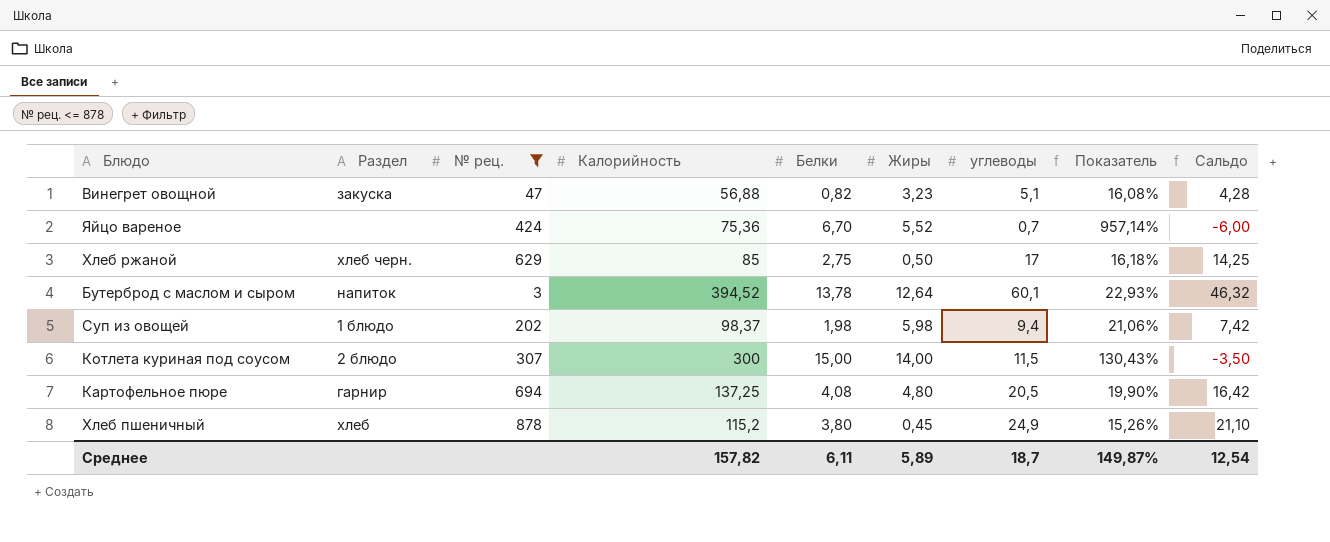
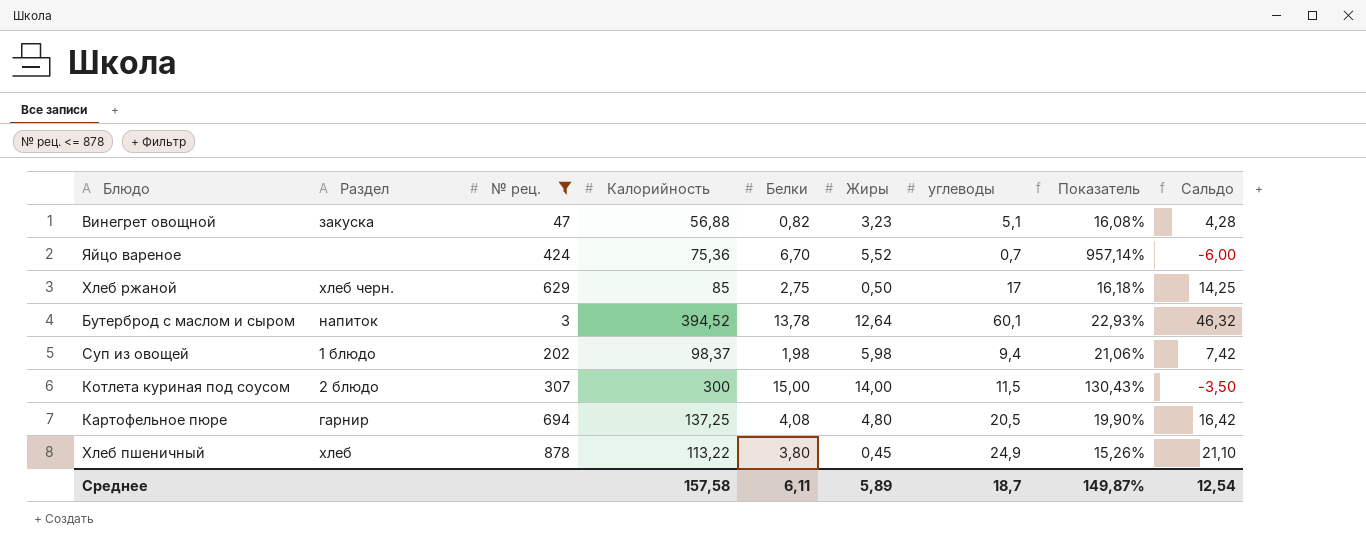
Хлеб пшеничный | Калорийность: 115,2 -> 113,22
Среднее | Калорийность: 157,82 -> 157,58

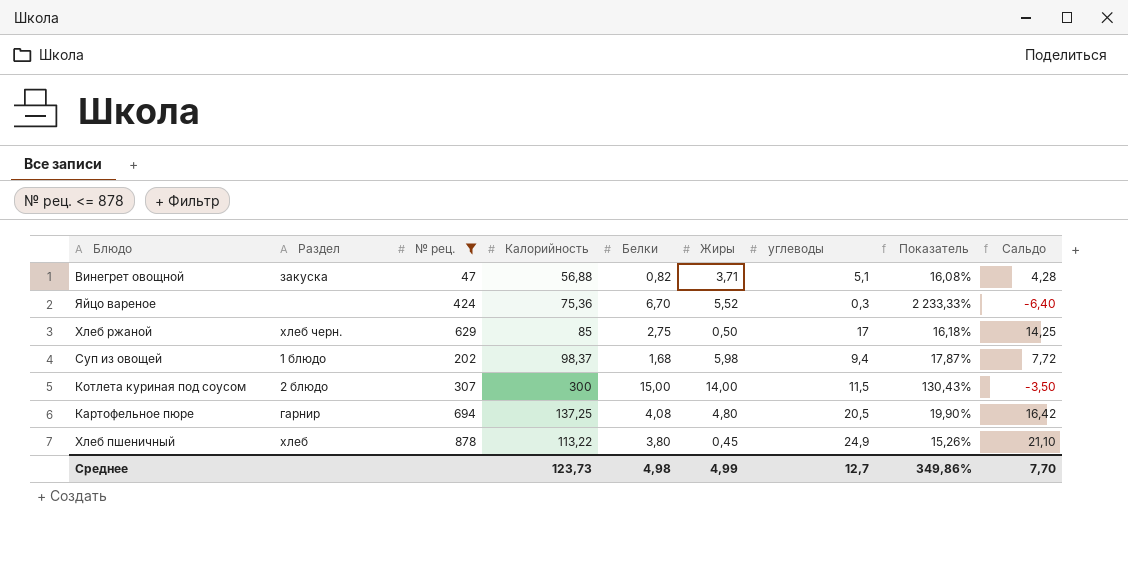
row Бутерброд с маслом и сыром: напиток | 3 | 394,52 | 13,78 | 12,64 | 60,1 | 22,93% | 46,32 -> none
Винегрет овощной | Жиры: 3,23 -> 3,71
Яйцо вареное | углеводы: 0,7 -> 0,3
Яйцо вареное | Показатель: 957,14% -> 2 233,33%
Яйцо вареное | Сальдо: -6,00 -> -6,40
Суп из овощей | Белки: 1,98 -> 1,68
Суп из овощей | Показатель: 21,06% -> 17,87%
Суп из овощей | Сальдо: 7,42 -> 7,72
Среднее | Калорийность: 157,58 -> 123,73
Среднее | Белки: 6,11 -> 4,98
Среднее | Жиры: 5,89 -> 4,99
Среднее | углеводы: 18,7 -> 12,7
Среднее | Показатель: 149,87% -> 349,86%
Среднее | Сальдо: 12,54 -> 7,70

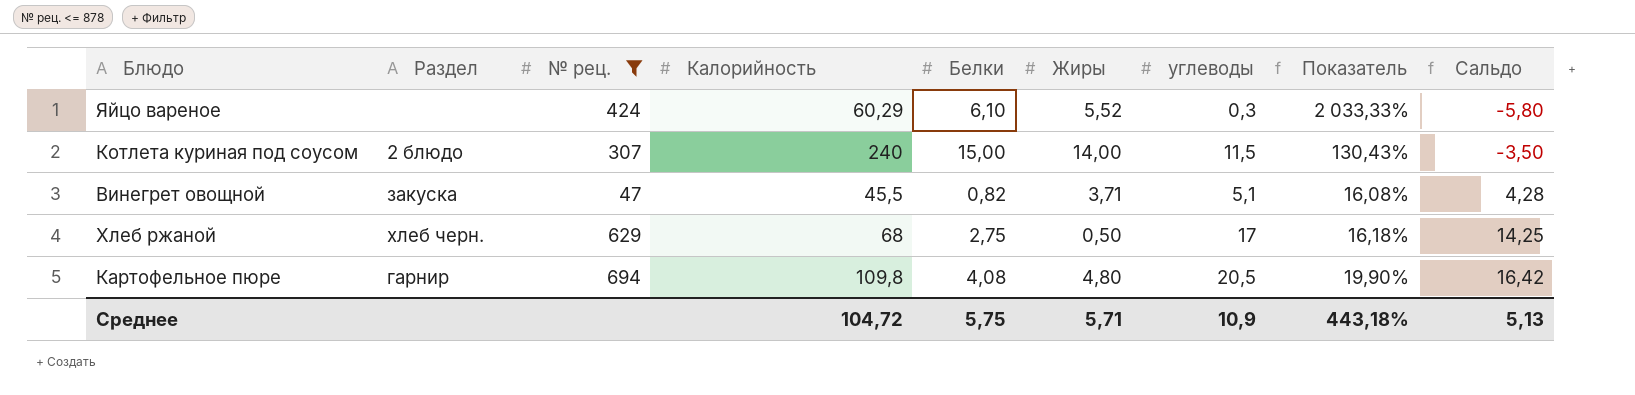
row order: none -> Сальдо ascending
row Суп из овощей: 1 блюдо | 202 | 98,37 | 1,68 | 5,98 | 9,4 | 17,87% | 7,72 -> none
row Хлеб пшеничный: хлеб | 878 | 113,22 | 3,80 | 0,45 | 24,9 | 15,26% | 21,10 -> none
Яйцо вареное | Калорийность: 75,36 -> 60,29
Яйцо вареное | Белки: 6,70 -> 6,10
Яйцо вареное | Показатель: 2 233,33% -> 2 033,33%
Яйцо вареное | Сальдо: -6,40 -> -5,80
Котлета куриная под соусом | Калорийность: 300 -> 240
Винегрет овощной | Калорийность: 56,88 -> 45,5
Хлеб ржаной | Калорийность: 85 -> 68
Картофельное пюре | Калорийность: 137,25 -> 109,8
Среднее | Калорийность: 123,73 -> 104,72
Среднее | Белки: 4,98 -> 5,75
Среднее | Жиры: 4,99 -> 5,71
Среднее | углеводы: 12,7 -> 10,9
Среднее | Показатель: 349,86% -> 443,18%
Среднее | Сальдо: 7,70 -> 5,13

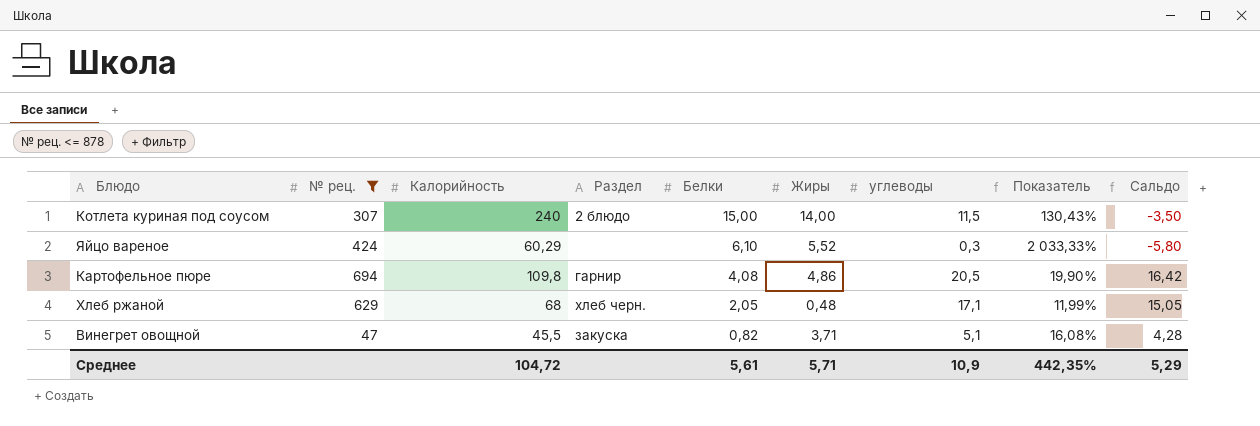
row order: Сальдо ascending -> Белки descending
column Раздел | position: 2 -> 4
Картофельное пюре | Жиры: 4,80 -> 4,86
Хлеб ржаной | Белки: 2,75 -> 2,05
Хлеб ржаной | Жиры: 0,50 -> 0,48
Хлеб ржаной | углеводы: 17 -> 17,1
Хлеб ржаной | Показатель: 16,18% -> 11,99%
Хлеб ржаной | Сальдо: 14,25 -> 15,05
Среднее | Белки: 5,75 -> 5,61
Среднее | Показатель: 443,18% -> 442,35%
Среднее | Сальдо: 5,13 -> 5,29

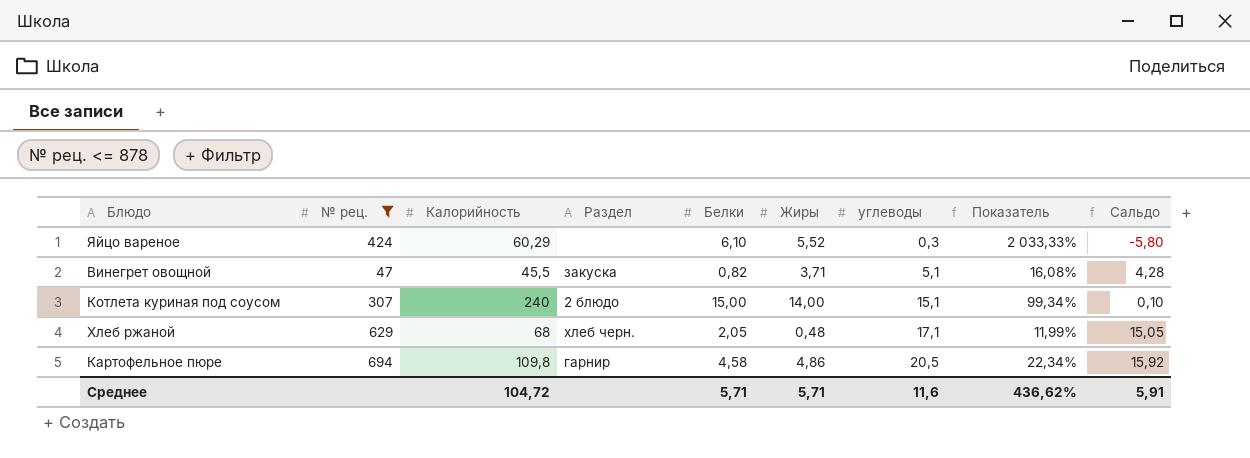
row order: Белки descending -> углеводы ascending
Котлета куриная под соусом | углеводы: 11,5 -> 15,1
Котлета куриная под соусом | Показатель: 130,43% -> 99,34%
Котлета куриная под соусом | Сальдо: -3,50 -> 0,10
Картофельное пюре | Белки: 4,08 -> 4,58
Картофельное пюре | Показатель: 19,90% -> 22,34%
Картофельное пюре | Сальдо: 16,42 -> 15,92
Среднее | Белки: 5,61 -> 5,71
Среднее | углеводы: 10,9 -> 11,6
Среднее | Показатель: 442,35% -> 436,62%
Среднее | Сальдо: 5,29 -> 5,91

